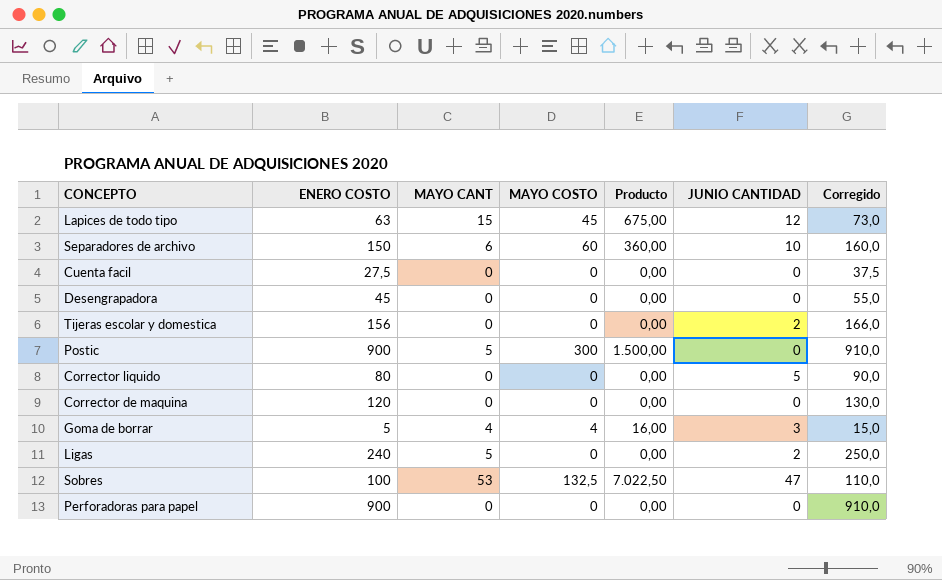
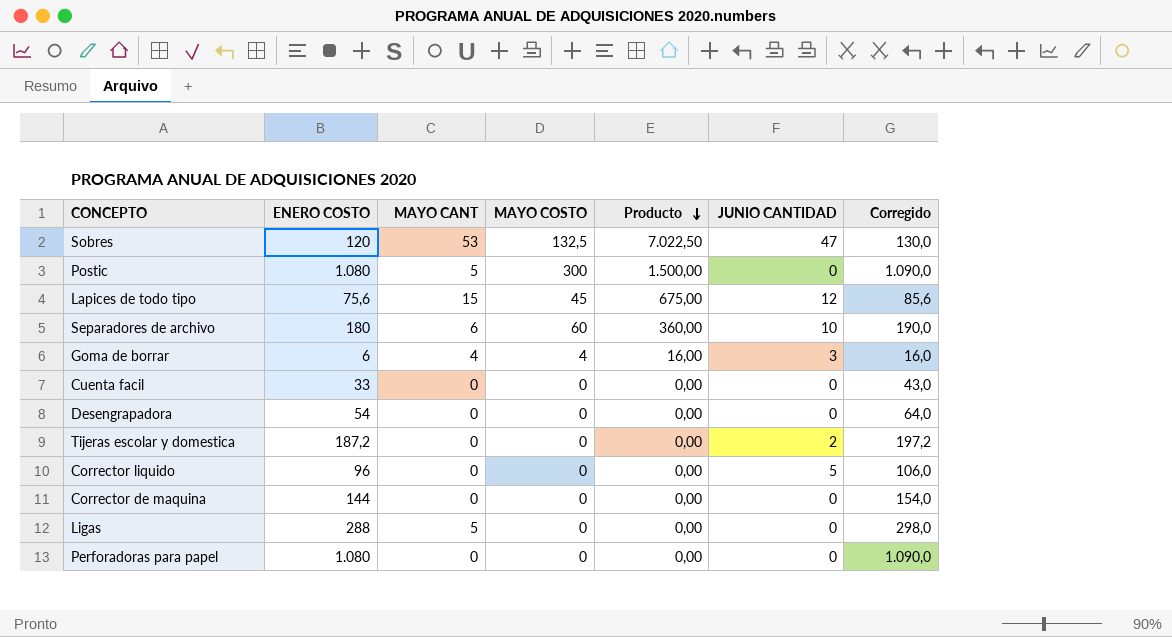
row order: none -> Producto descending
Sobres | ENERO COSTO: 100 -> 120
Sobres | Corregido: 110,0 -> 130,0
Postic | ENERO COSTO: 900 -> 1.080
Postic | Corregido: 910,0 -> 1.090,0
Lapices de todo tipo | ENERO COSTO: 63 -> 75,6
Lapices de todo tipo | Corregido: 73,0 -> 85,6
Separadores de archivo | ENERO COSTO: 150 -> 180
Separadores de archivo | Corregido: 160,0 -> 190,0
Goma de borrar | ENERO COSTO: 5 -> 6
Goma de borrar | Corregido: 15,0 -> 16,0
Cuenta facil | ENERO COSTO: 27,5 -> 33
Cuenta facil | Corregido: 37,5 -> 43,0
Desengrapadora | ENERO COSTO: 45 -> 54
Desengrapadora | Corregido: 55,0 -> 64,0
Tijeras escolar y domestica | ENERO COSTO: 156 -> 187,2
Tijeras escolar y domestica | Corregido: 166,0 -> 197,2
Corrector liquido | ENERO COSTO: 80 -> 96
Corrector liquido | Corregido: 90,0 -> 106,0
Corrector de maquina | ENERO COSTO: 120 -> 144
Corrector de maquina | Corregido: 130,0 -> 154,0
Ligas | ENERO COSTO: 240 -> 288
Ligas | JUNIO CANTIDAD: 2 -> 0
Ligas | Corregido: 250,0 -> 298,0
Perforadoras para papel | ENERO COSTO: 900 -> 1.080
Perforadoras para papel | Corregido: 910,0 -> 1.090,0

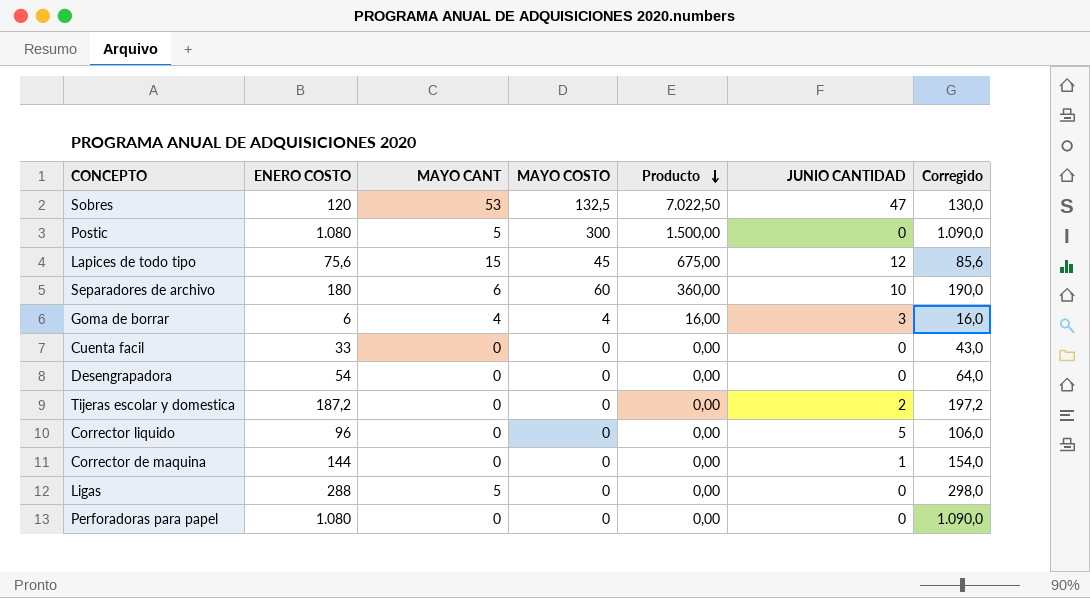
Corrector de maquina | JUNIO CANTIDAD: 0 -> 1

